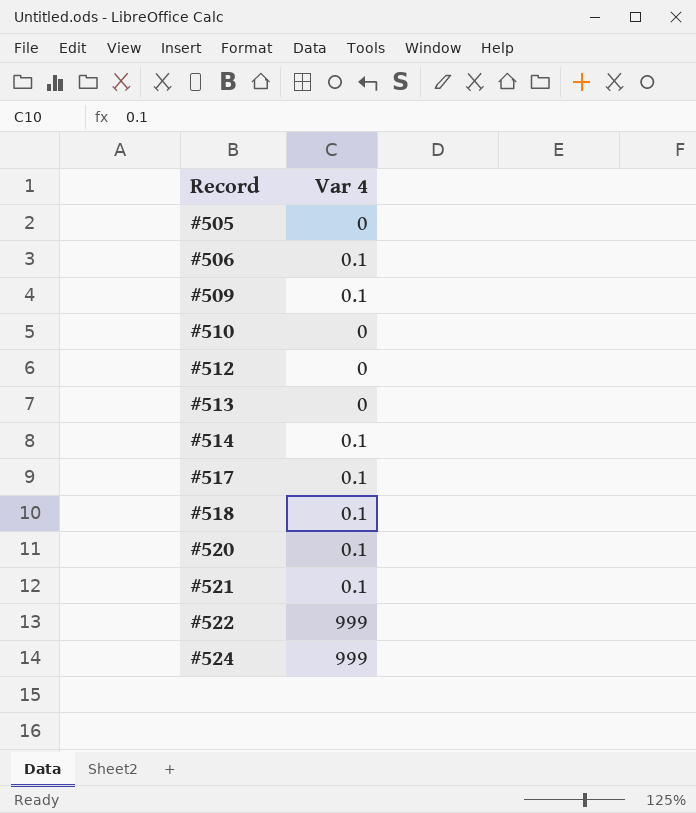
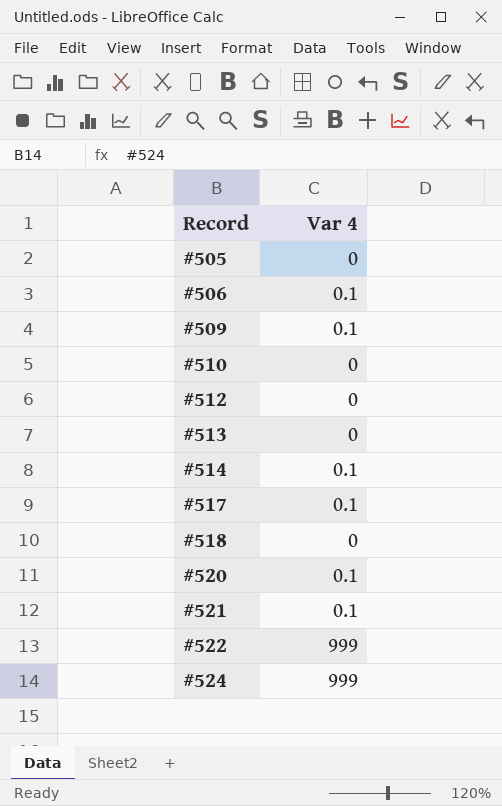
#518 | Var 4: 0.1 -> 0

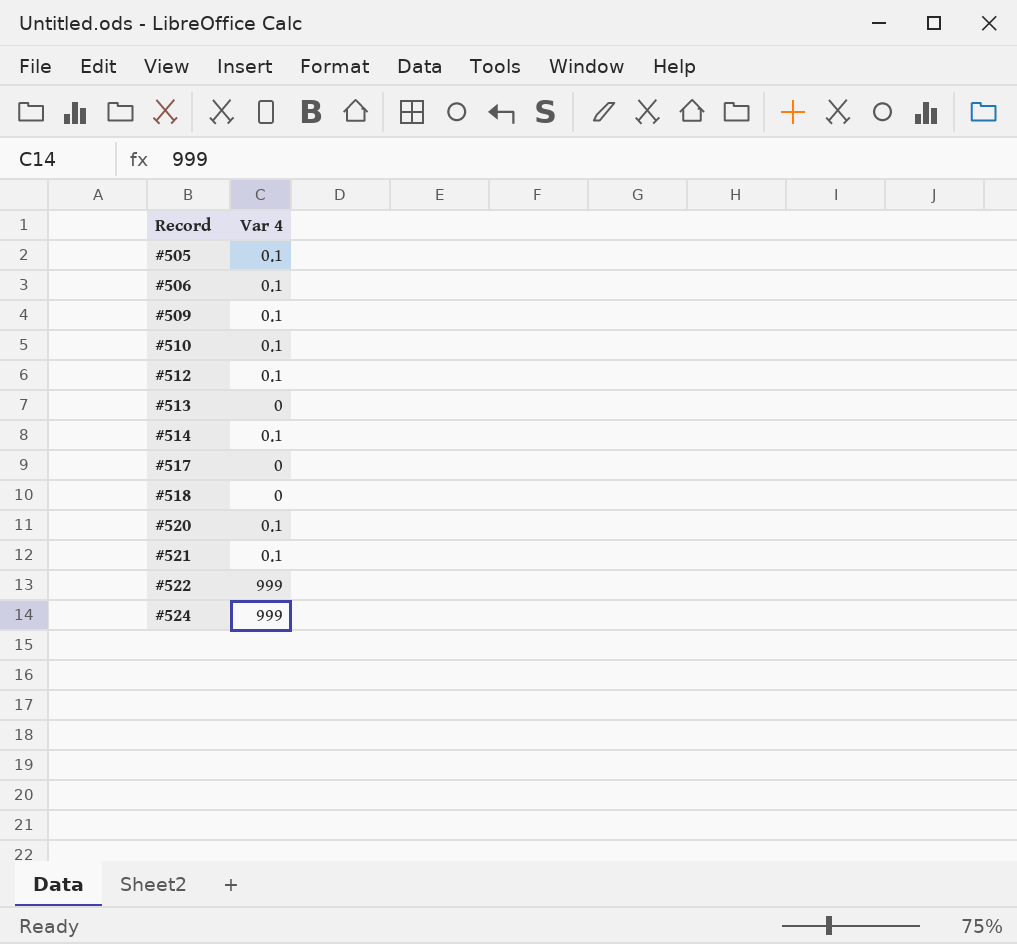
#505 | Var 4: 0 -> 0.1
#510 | Var 4: 0 -> 0.1
#512 | Var 4: 0 -> 0.1
#517 | Var 4: 0.1 -> 0

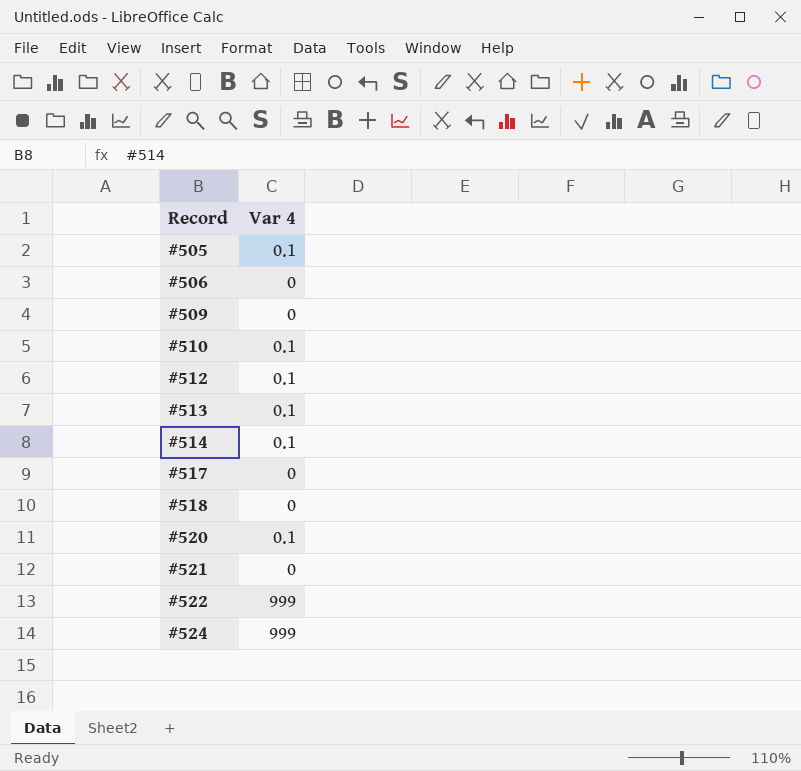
#506 | Var 4: 0.1 -> 0
#509 | Var 4: 0.1 -> 0
#513 | Var 4: 0 -> 0.1
#521 | Var 4: 0.1 -> 0

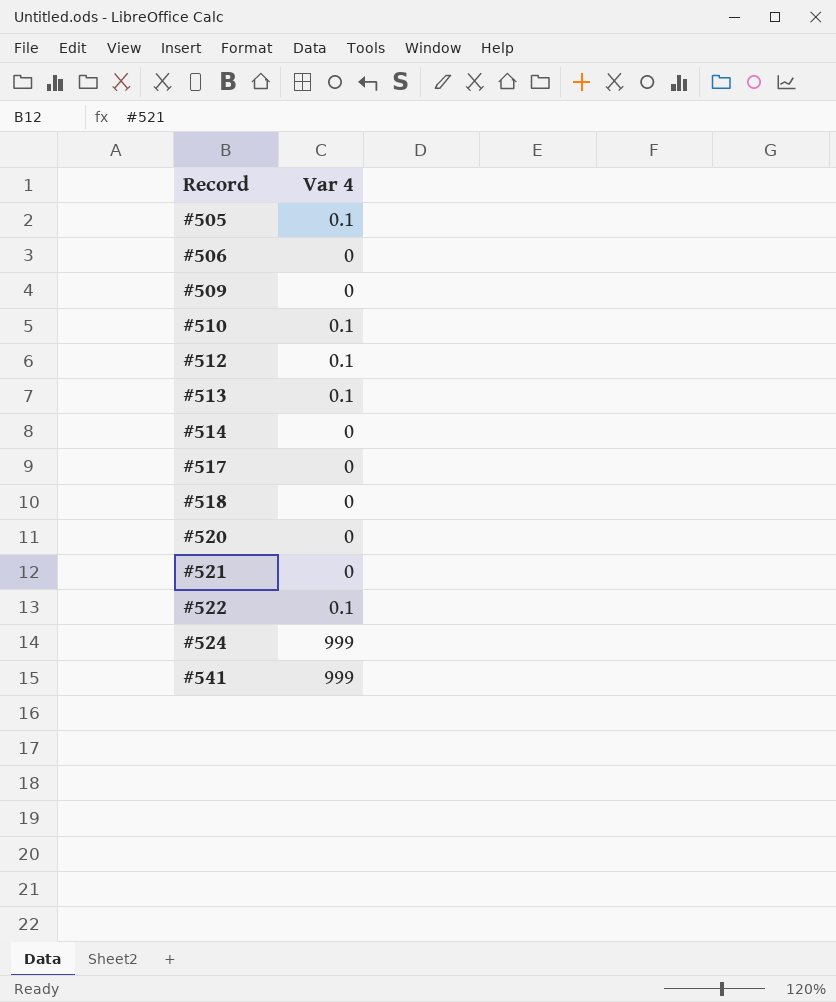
#514 | Var 4: 0.1 -> 0
#520 | Var 4: 0.1 -> 0
#522 | Var 4: 999 -> 0.1
row #541: none -> 999

